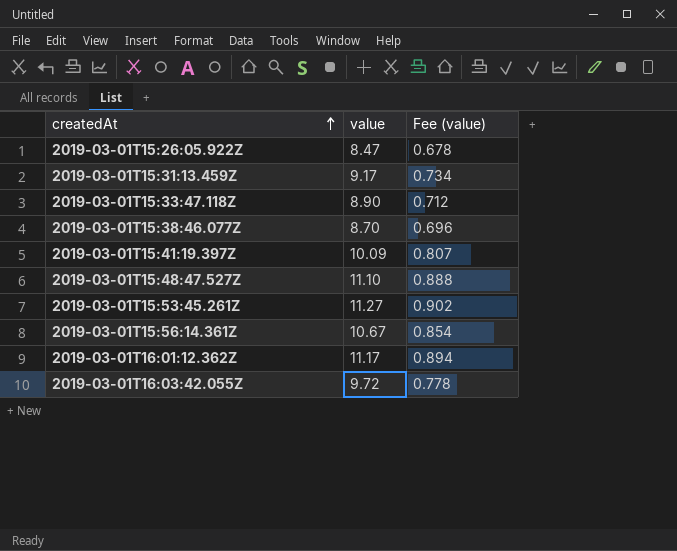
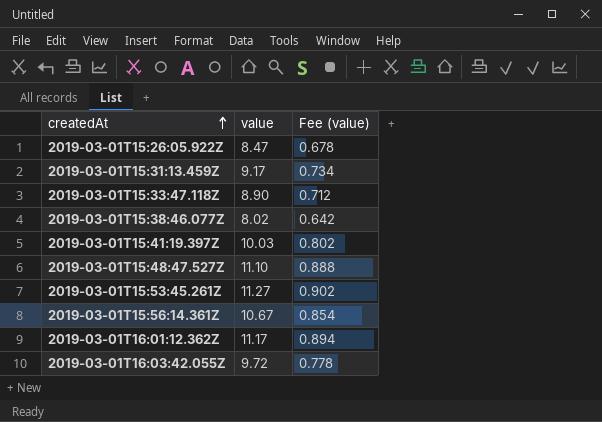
2019-03-01T15:38:46.077Z | value: 8.70 -> 8.02
2019-03-01T15:38:46.077Z | Fee (value): 0.696 -> 0.642
2019-03-01T15:41:19.397Z | value: 10.09 -> 10.03
2019-03-01T15:41:19.397Z | Fee (value): 0.807 -> 0.802

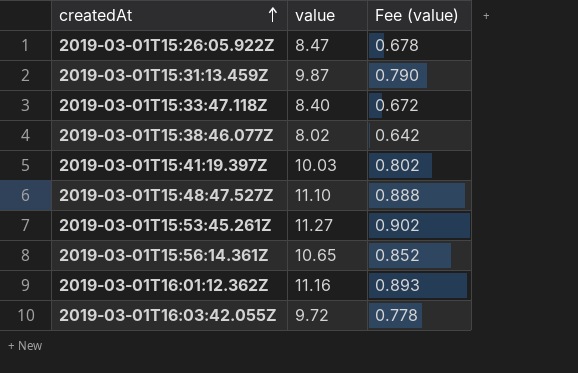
2019-03-01T15:31:13.459Z | value: 9.17 -> 9.87
2019-03-01T15:31:13.459Z | Fee (value): 0.734 -> 0.790
2019-03-01T15:33:47.118Z | value: 8.90 -> 8.40
2019-03-01T15:33:47.118Z | Fee (value): 0.712 -> 0.672
2019-03-01T15:56:14.361Z | value: 10.67 -> 10.65
2019-03-01T15:56:14.361Z | Fee (value): 0.854 -> 0.852
2019-03-01T16:01:12.362Z | value: 11.17 -> 11.16
2019-03-01T16:01:12.362Z | Fee (value): 0.894 -> 0.893

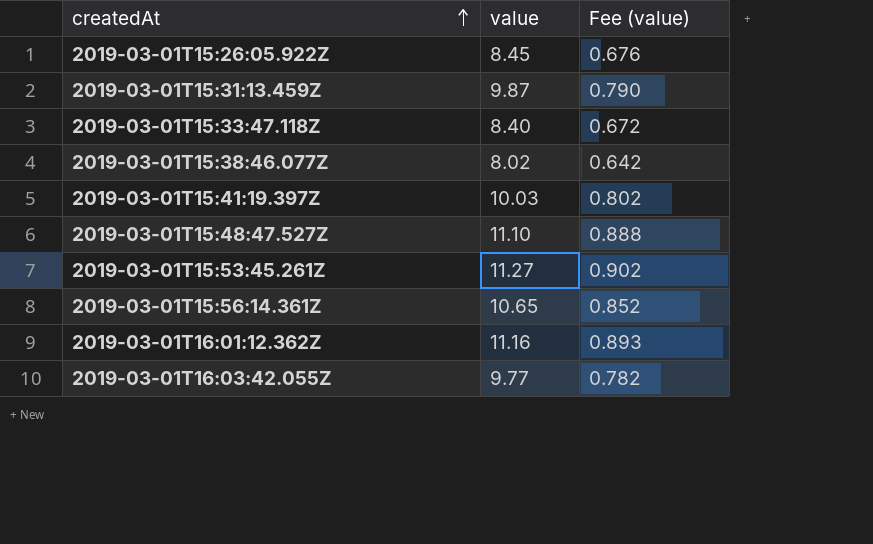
2019-03-01T15:26:05.922Z | value: 8.47 -> 8.45
2019-03-01T15:26:05.922Z | Fee (value): 0.678 -> 0.676
2019-03-01T16:03:42.055Z | value: 9.72 -> 9.77
2019-03-01T16:03:42.055Z | Fee (value): 0.778 -> 0.782

